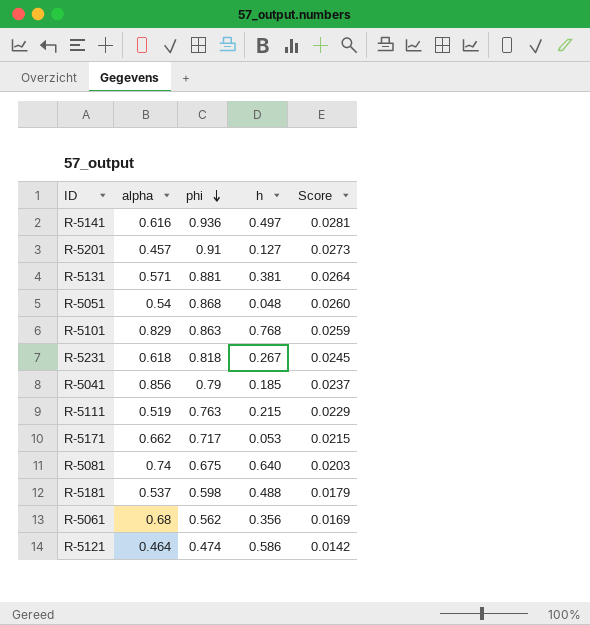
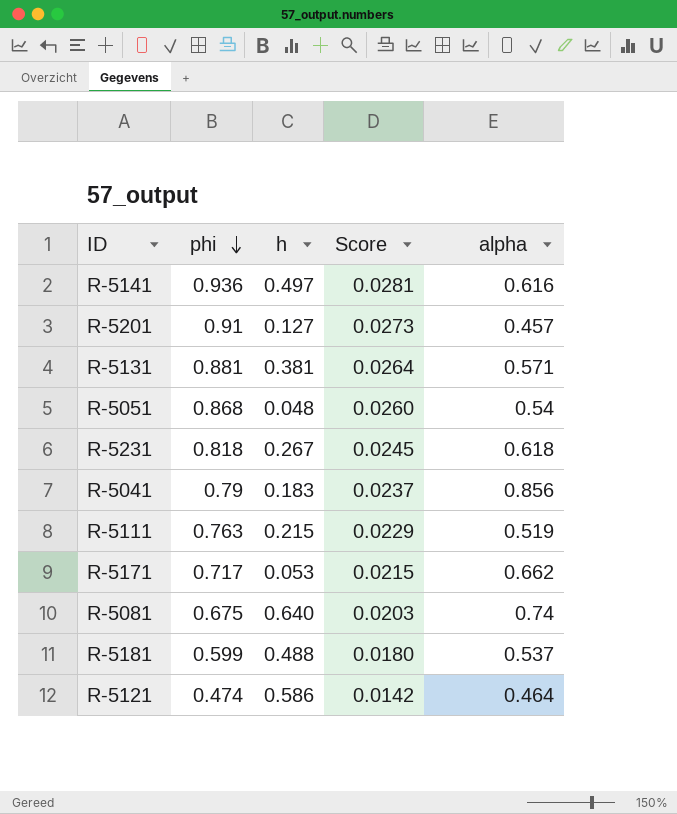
column alpha | position: 2 -> 5
row R-5101: 0.829 | 0.863 | 0.768 | 0.0259 -> none
row R-5061: 0.68 | 0.562 | 0.356 | 0.0169 -> none
R-5041 | h: 0.185 -> 0.183
R-5181 | phi: 0.598 -> 0.599
R-5181 | Score: 0.0179 -> 0.0180

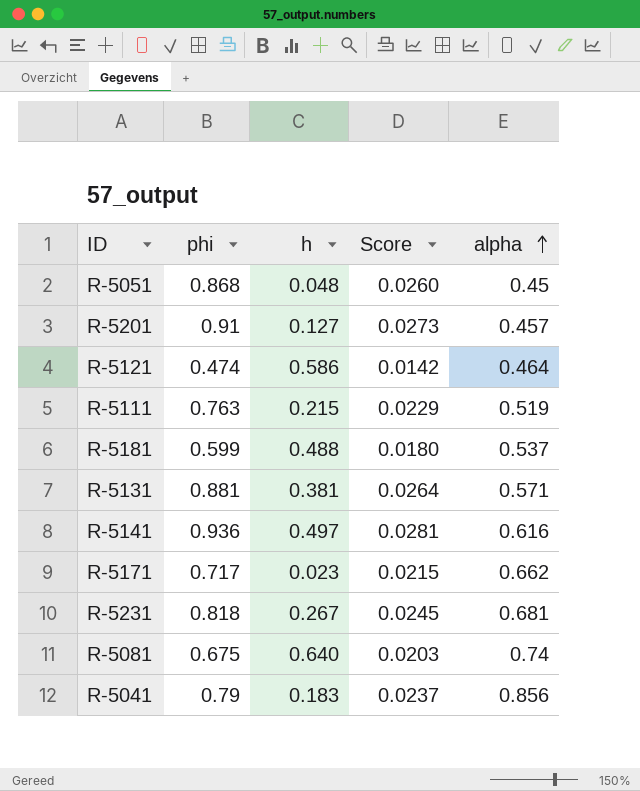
row order: phi descending -> alpha ascending
R-5051 | alpha: 0.54 -> 0.45
R-5171 | h: 0.053 -> 0.023
R-5231 | alpha: 0.618 -> 0.681

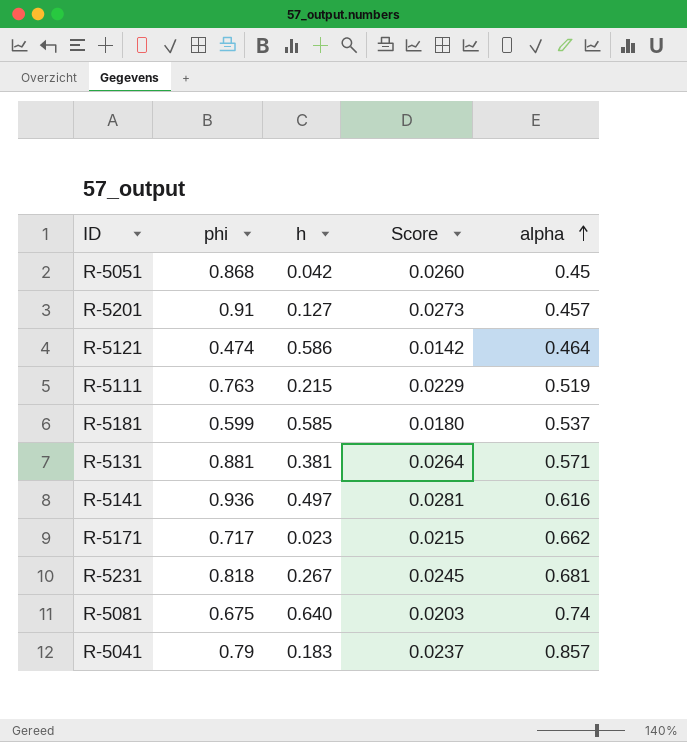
R-5051 | h: 0.048 -> 0.042
R-5181 | h: 0.488 -> 0.585
R-5041 | alpha: 0.856 -> 0.857

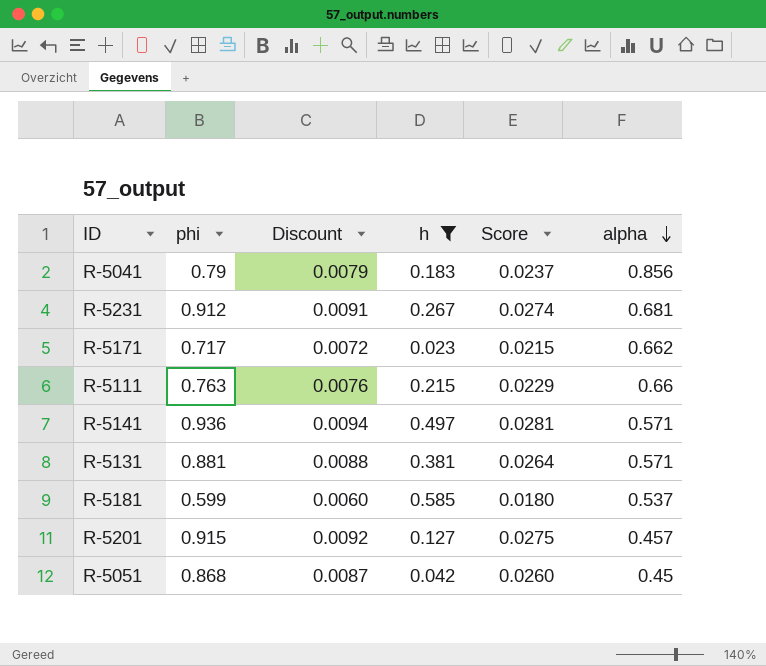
filter: none -> h <= 0.585
row order: alpha ascending -> alpha descending
column Discount | formula: none -> [phi] * 0.01
R-5041 | alpha: 0.857 -> 0.856
R-5231 | phi: 0.818 -> 0.912
R-5231 | Score: 0.0245 -> 0.0274
R-5111 | alpha: 0.519 -> 0.66
R-5141 | alpha: 0.616 -> 0.571
R-5201 | phi: 0.91 -> 0.915
R-5201 | Score: 0.0273 -> 0.0275

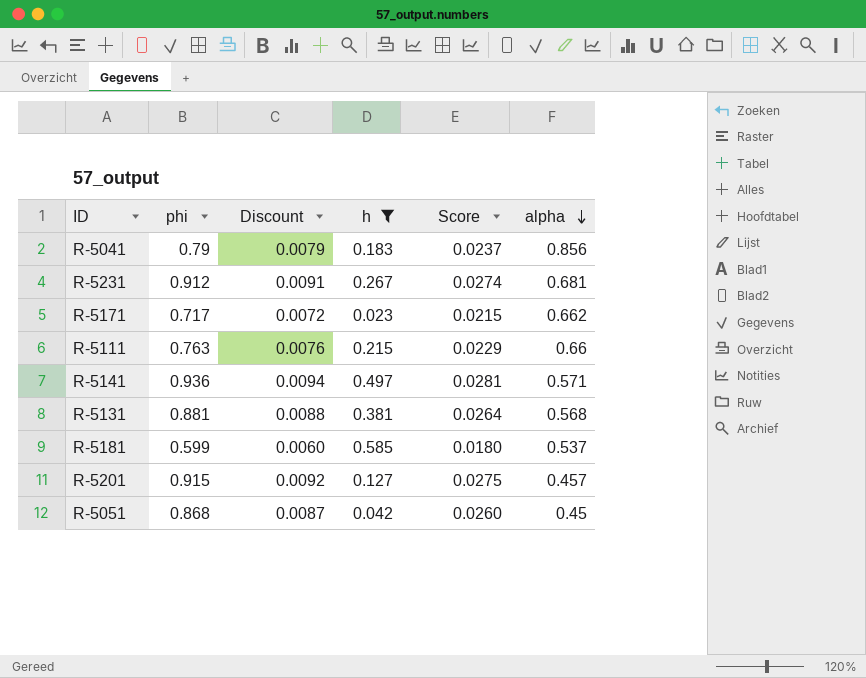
R-5131 | alpha: 0.571 -> 0.568

